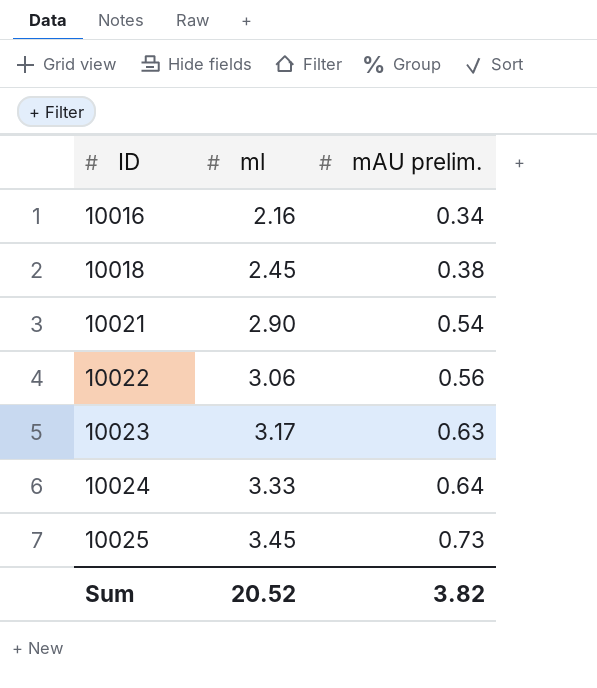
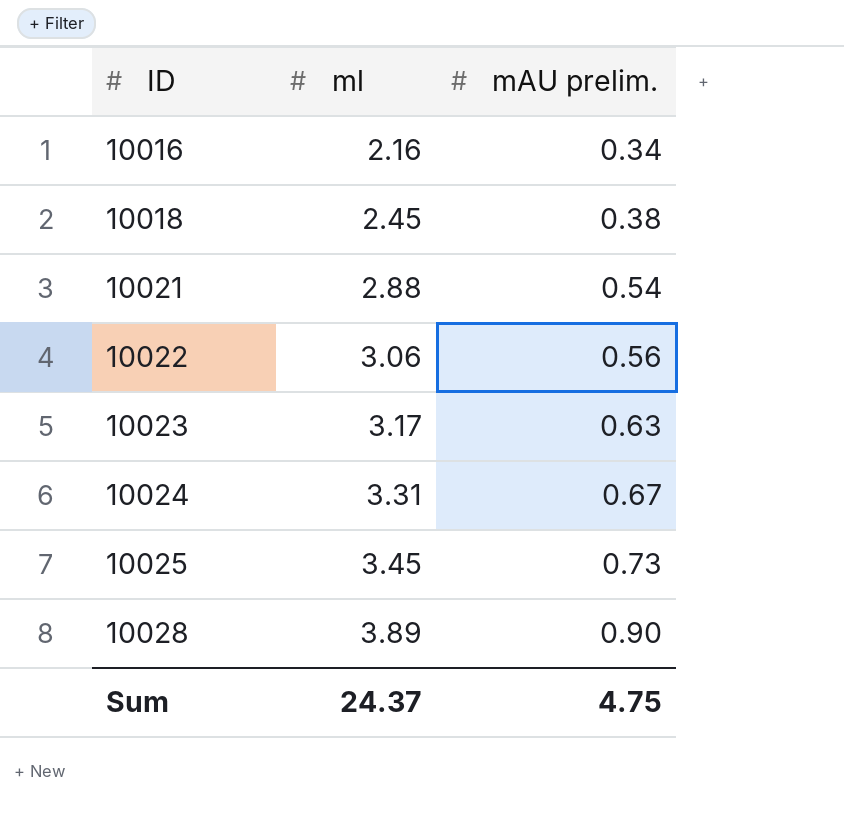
10021 | ml: 2.90 -> 2.88
10024 | ml: 3.33 -> 3.31
10024 | mAU prelim.: 0.64 -> 0.67
row 10028: none -> 3.89 | 0.90
Sum | ml: 20.52 -> 24.37
Sum | mAU prelim.: 3.82 -> 4.75

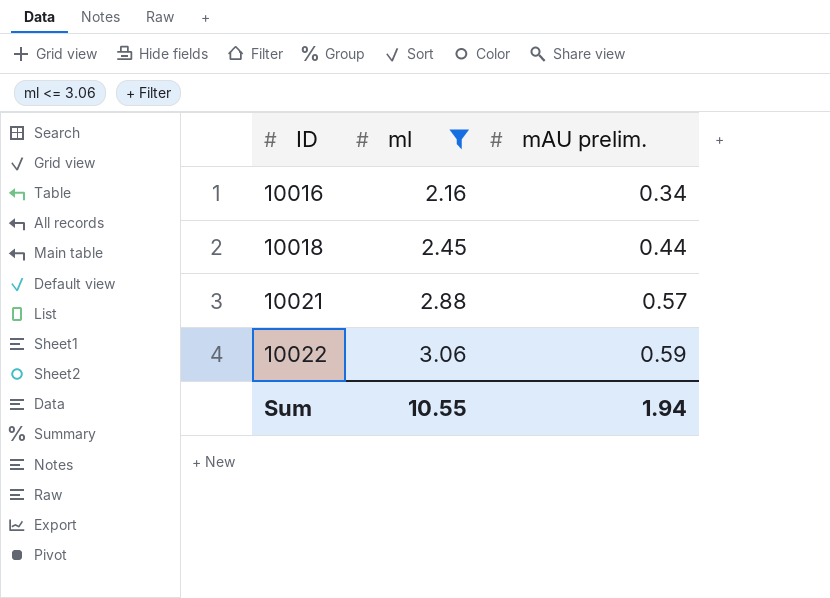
filter: none -> ml <= 3.06
10018 | mAU prelim.: 0.38 -> 0.44
10021 | mAU prelim.: 0.54 -> 0.57
10022 | mAU prelim.: 0.56 -> 0.59
Sum | ml: 24.37 -> 10.55
Sum | mAU prelim.: 4.75 -> 1.94

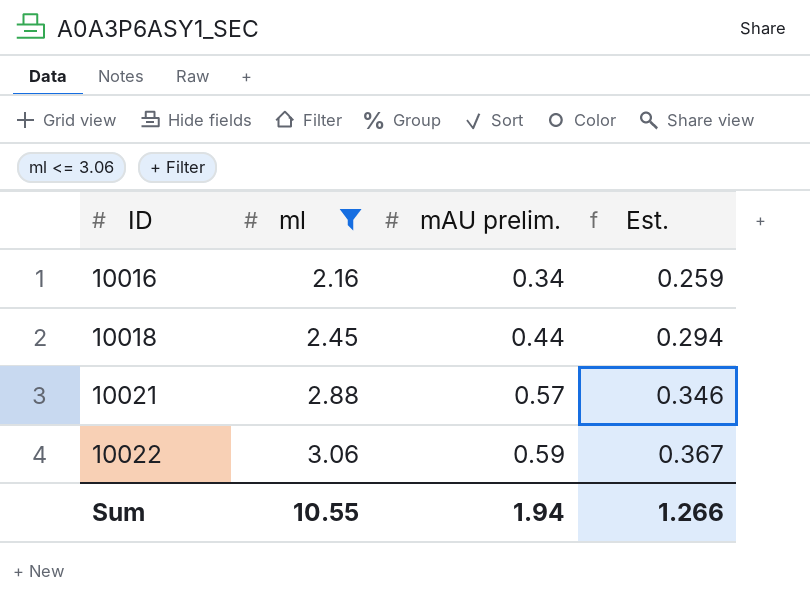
column Est. | formula: none -> [ml] * 0.12

